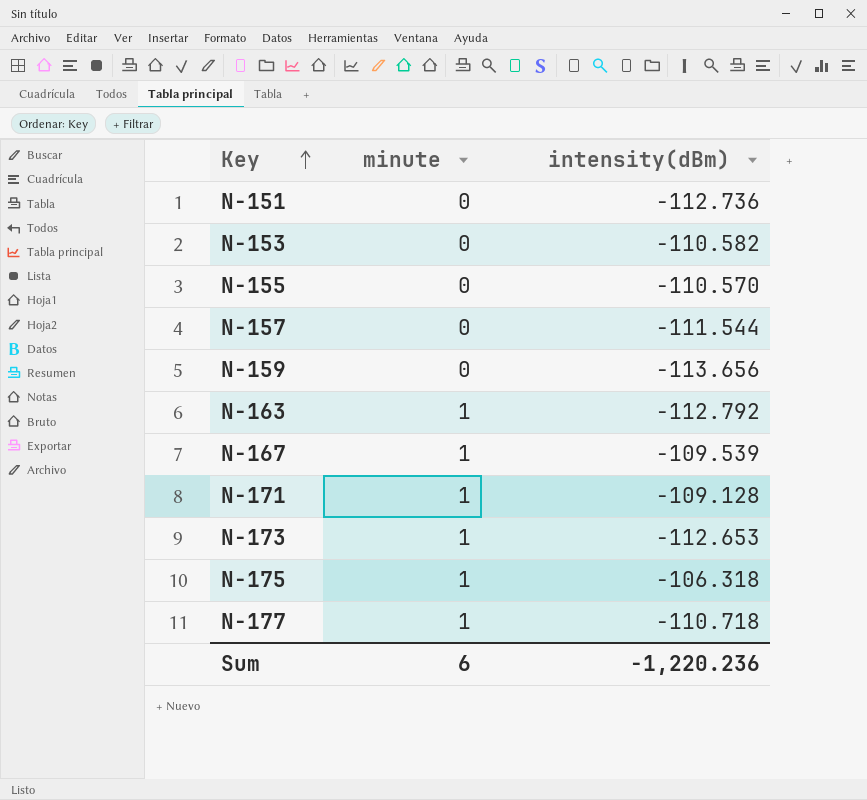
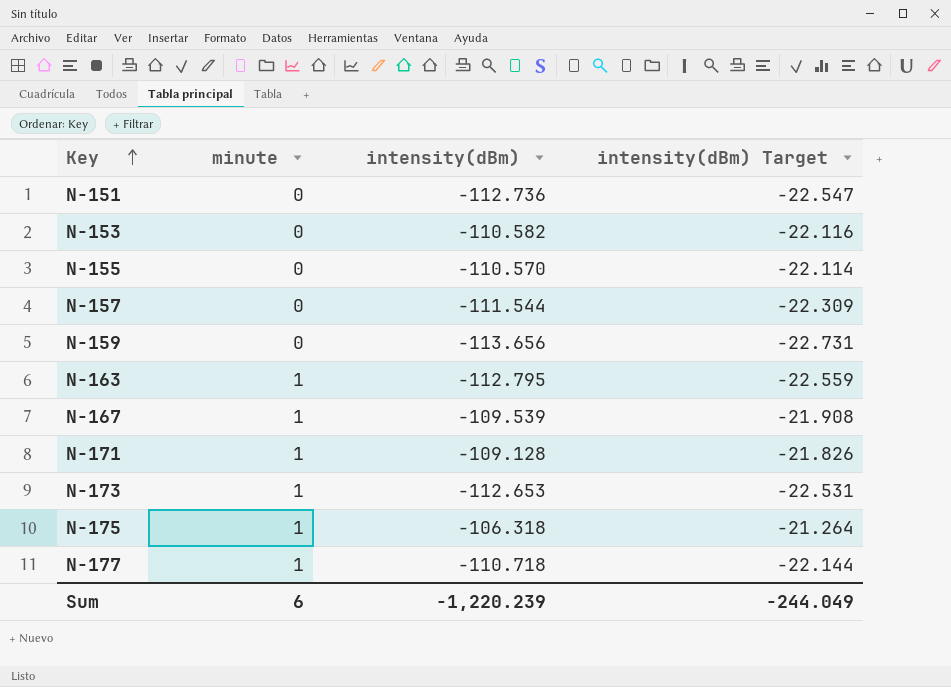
column intensity(dBm) Target | formula: none -> [intensity(dBm)] * 0.2
N-163 | intensity(dBm): -112.792 -> -112.795
Sum | intensity(dBm): -1,220.236 -> -1,220.239

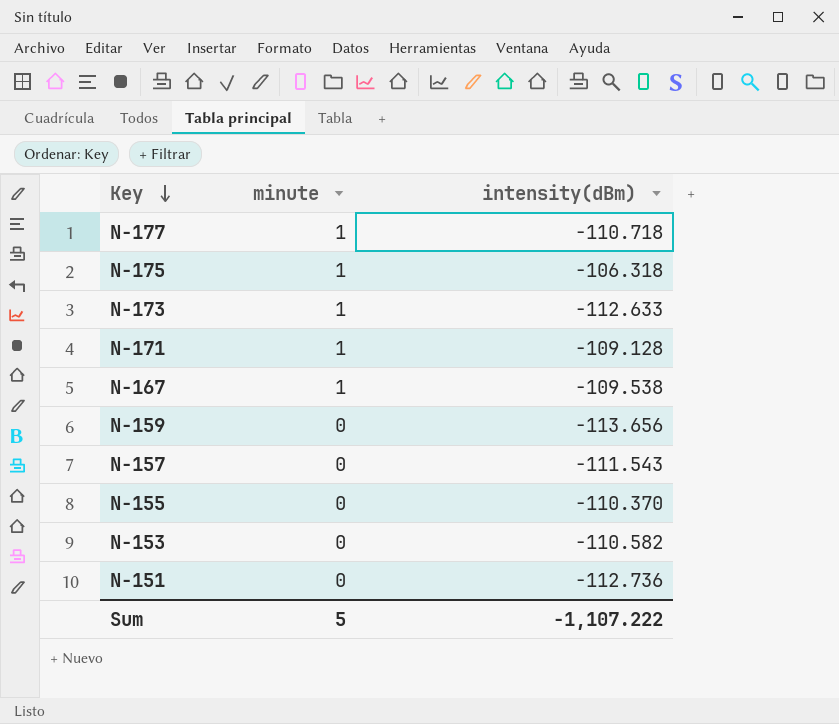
row order: Key ascending -> Key descending
column intensity(dBm) Target | formula: [intensity(dBm)] * 0.2 -> none
row N-163: 1 | -112.795 | -22.559 -> none
N-173 | intensity(dBm): -112.653 -> -112.633
N-167 | intensity(dBm): -109.539 -> -109.538
N-157 | intensity(dBm): -111.544 -> -111.543
N-155 | intensity(dBm): -110.570 -> -110.370
Sum | minute: 6 -> 5
Sum | intensity(dBm): -1,220.239 -> -1,107.222

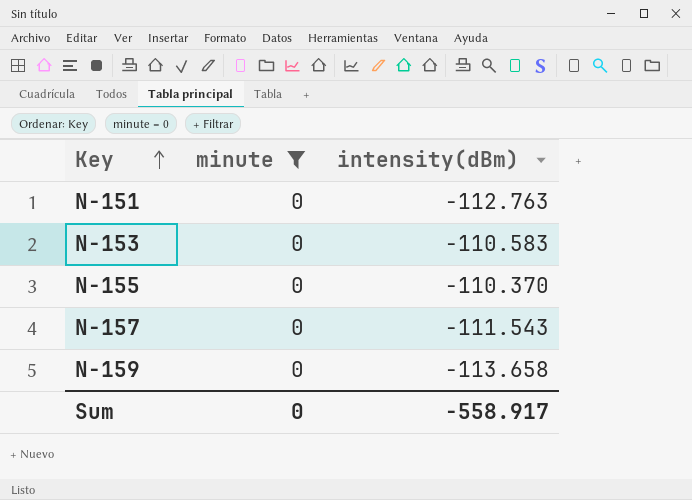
filter: none -> minute = 0
row order: Key descending -> Key ascending
N-151 | intensity(dBm): -112.736 -> -112.763
N-153 | intensity(dBm): -110.582 -> -110.583
N-159 | intensity(dBm): -113.656 -> -113.658
Sum | minute: 5 -> 0
Sum | intensity(dBm): -1,107.222 -> -558.917

